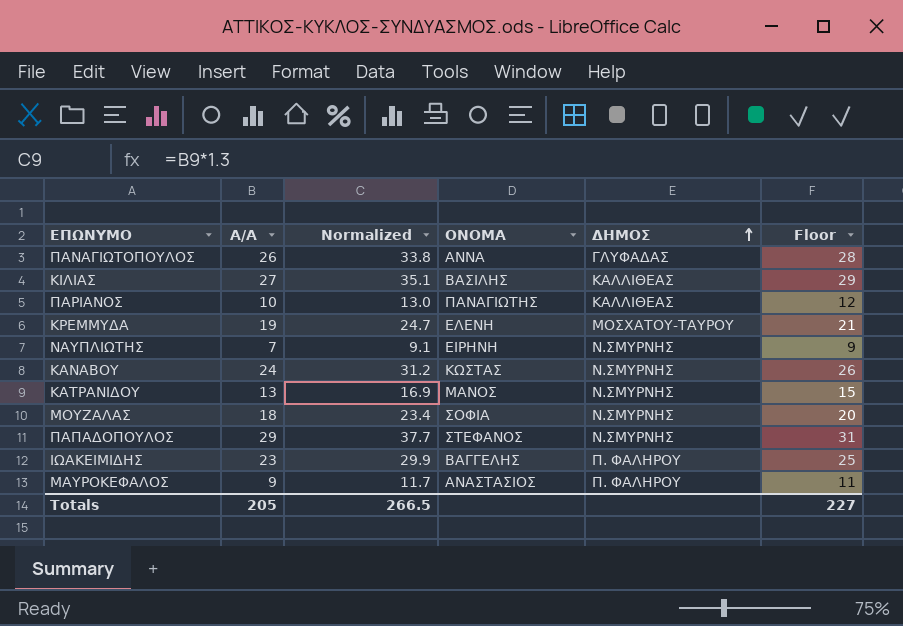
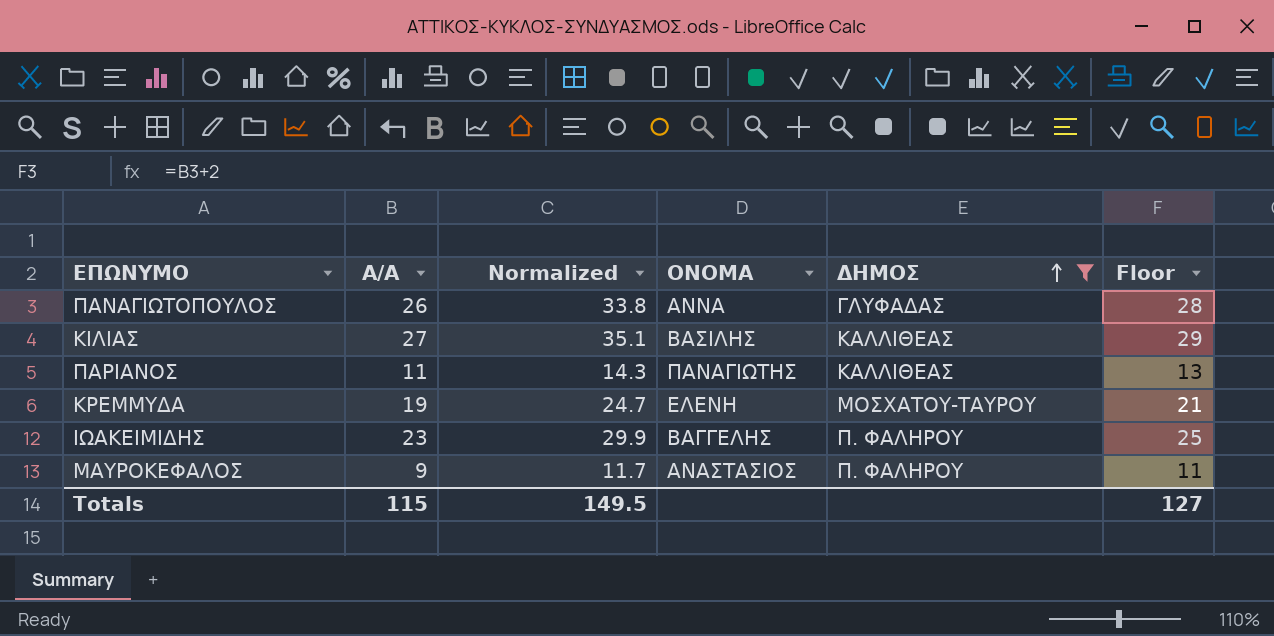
filter: none -> ΔΗΜΟΣ != Ν.ΣΜΥΡΝΗΣ
ΠΑΡΙΑΝΟΣ | Α/Α: 10 -> 11
ΠΑΡΙΑΝΟΣ | Normalized: 13.0 -> 14.3
ΠΑΡΙΑΝΟΣ | Floor: 12 -> 13
Totals | Α/Α: 205 -> 115
Totals | Normalized: 266.5 -> 149.5
Totals | Floor: 227 -> 127

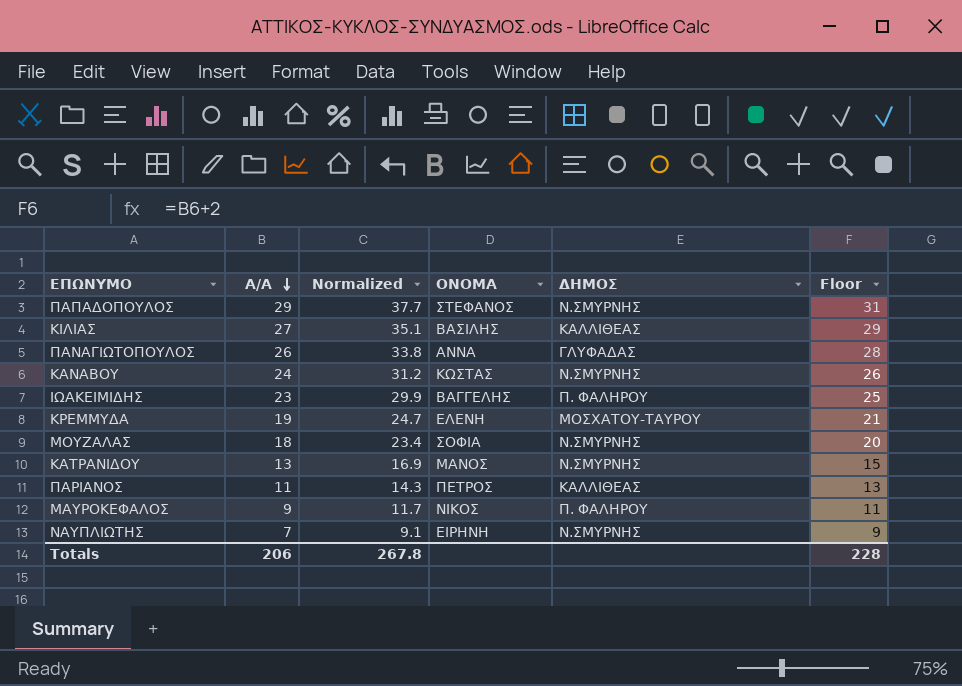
filter: ΔΗΜΟΣ != Ν.ΣΜΥΡΝΗΣ -> none
row order: ΔΗΜΟΣ ascending -> Α/Α descending
ΠΑΡΙΑΝΟΣ | ΟΝΟΜΑ: ΠΑΝΑΓΙΩΤΗΣ -> ΠΕΤΡΟΣ
ΜΑΥΡΟΚΕΦΑΛΟΣ | ΟΝΟΜΑ: ΑΝΑΣΤΑΣΙΟΣ -> ΝΙΚΟΣ
Totals | Α/Α: 115 -> 206
Totals | Normalized: 149.5 -> 267.8
Totals | Floor: 127 -> 228

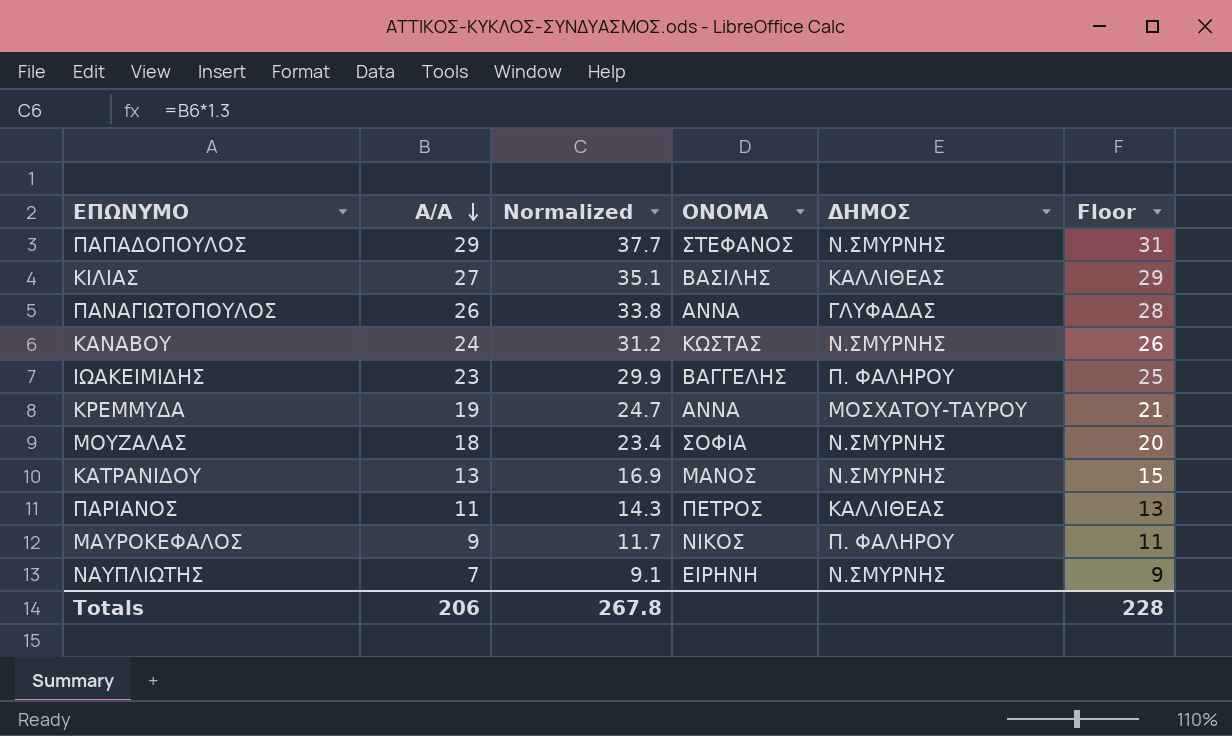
ΚΡΕΜΜΥΔΑ | ΟΝΟΜΑ: ΕΛΕΝΗ -> ΑΝΝΑ

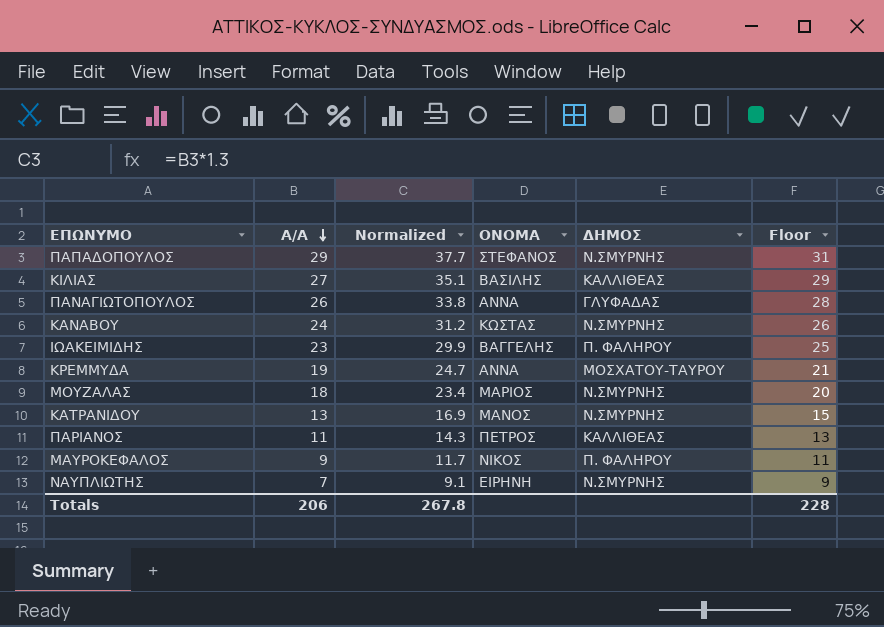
ΜΟΥΖΑΛΑΣ | ΟΝΟΜΑ: ΣΟΦΙΑ -> ΜΑΡΙΟΣ

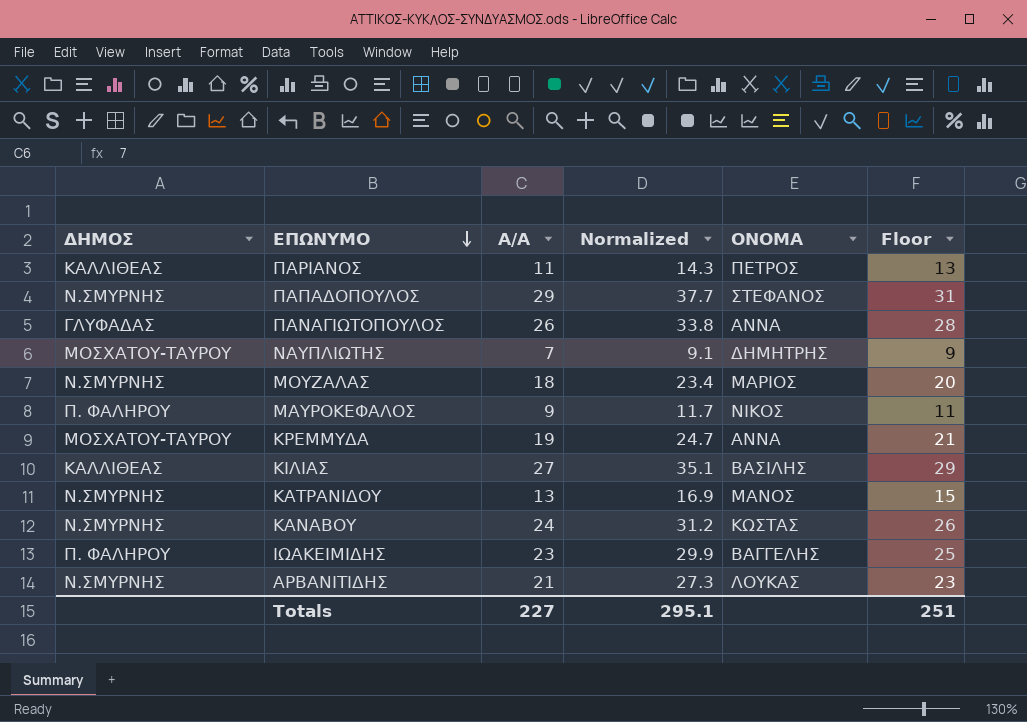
row order: Α/Α descending -> ΕΠΩΝΥΜΟ descending
column ΔΗΜΟΣ | position: 5 -> 1
ΝΑΥΠΛΙΩΤΗΣ | ΔΗΜΟΣ: Ν.ΣΜΥΡΝΗΣ -> ΜΟΣΧΑΤΟΥ-ΤΑΥΡΟΥ
ΝΑΥΠΛΙΩΤΗΣ | ΟΝΟΜΑ: ΕΙΡΗΝΗ -> ΔΗΜΗΤΡΗΣ
row ΑΡΒΑΝΙΤΙΔΗΣ: none -> Ν.ΣΜΥΡΝΗΣ | 21 | 27.3 | ΛΟΥΚΑΣ | 23
Totals | Α/Α: 206 -> 227
Totals | Normalized: 267.8 -> 295.1
Totals | Floor: 228 -> 251

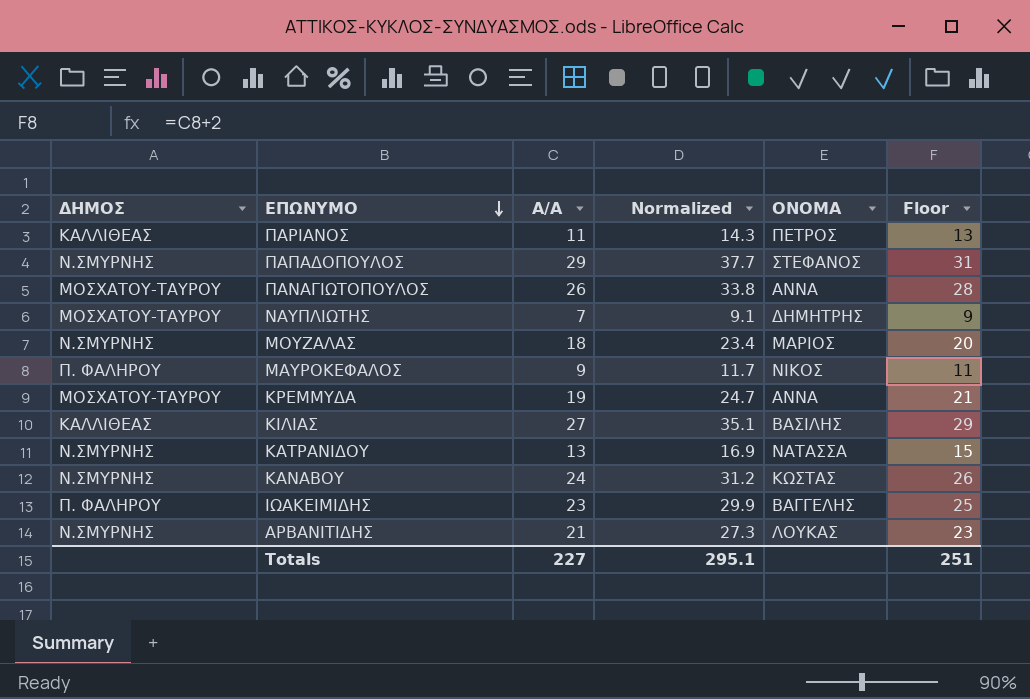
ΠΑΝΑΓΙΩΤΟΠΟΥΛΟΣ | ΔΗΜΟΣ: ΓΛΥΦΑΔΑΣ -> ΜΟΣΧΑΤΟΥ-ΤΑΥΡΟΥ
ΚΑΤΡΑΝΙΔΟΥ | ΟΝΟΜΑ: ΜΑΝΟΣ -> ΝΑΤΑΣΣΑ

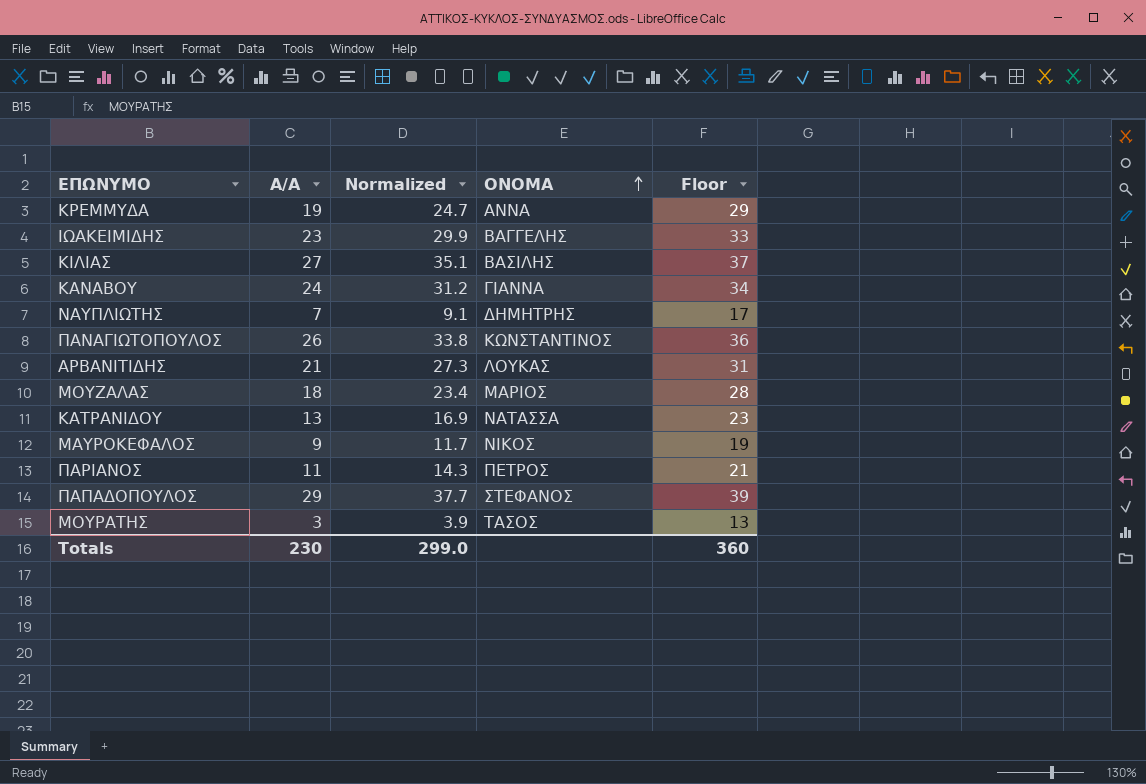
row order: ΕΠΩΝΥΜΟ descending -> ΟΝΟΜΑ ascending
column ΔΗΜΟΣ | position: 1 -> none
column Floor | formula: [Α/Α] + 2 -> [Α/Α] + 10
ΚΑΝΑΒΟΥ | ΟΝΟΜΑ: ΚΩΣΤΑΣ -> ΓΙΑΝΝΑ
ΠΑΝΑΓΙΩΤΟΠΟΥΛΟΣ | ΟΝΟΜΑ: ΑΝΝΑ -> ΚΩΝΣΤΑΝΤΙΝΟΣ
row ΜΟΥΡΑΤΗΣ: none -> 3 | 3.9 | ΤΑΣΟΣ | 13
Totals | Α/Α: 227 -> 230
Totals | Normalized: 295.1 -> 299.0
Totals | Floor: 251 -> 360

